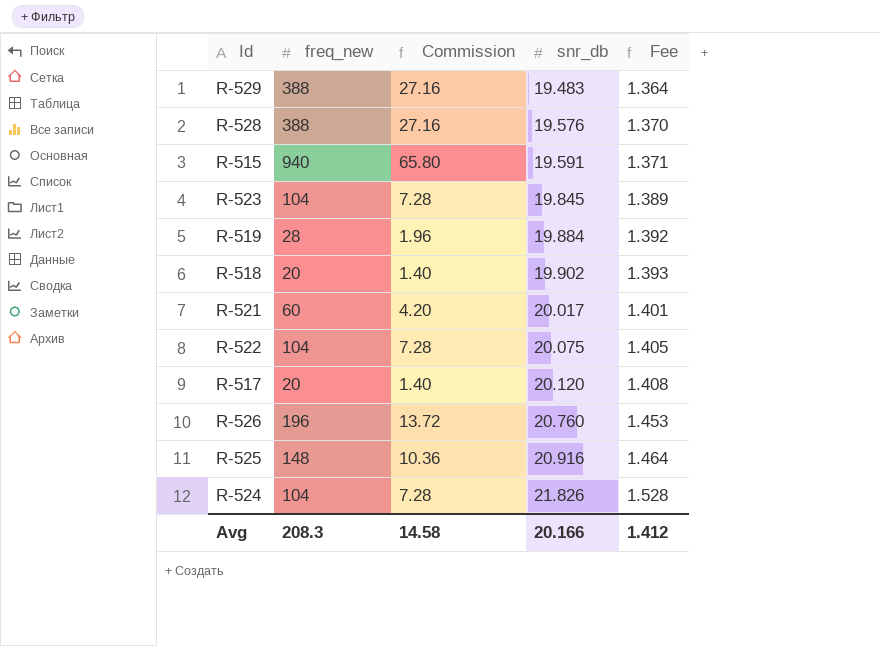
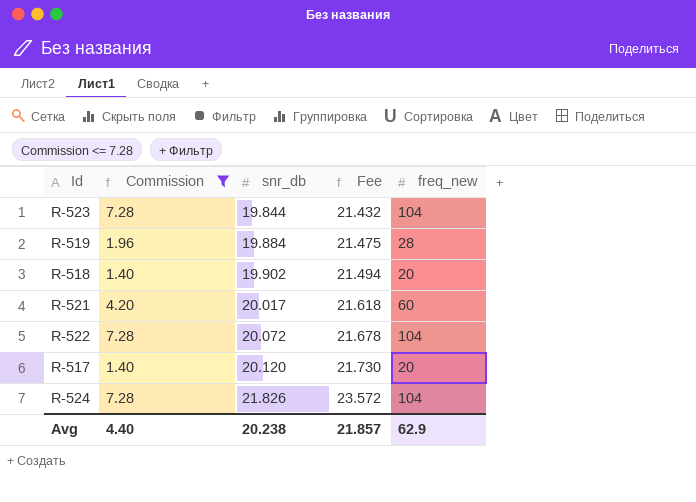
filter: none -> Commission <= 7.28
column Fee | formula: [snr_db] * 0.07 -> [snr_db] * 1.08
column freq_new | position: 2 -> 5
R-523 | snr_db: 19.845 -> 19.844
R-522 | snr_db: 20.075 -> 20.072
Avg | Commission: 14.58 -> 4.40
Avg | snr_db: 20.166 -> 20.238
Avg | Fee: 1.412 -> 21.857
Avg | freq_new: 208.3 -> 62.9

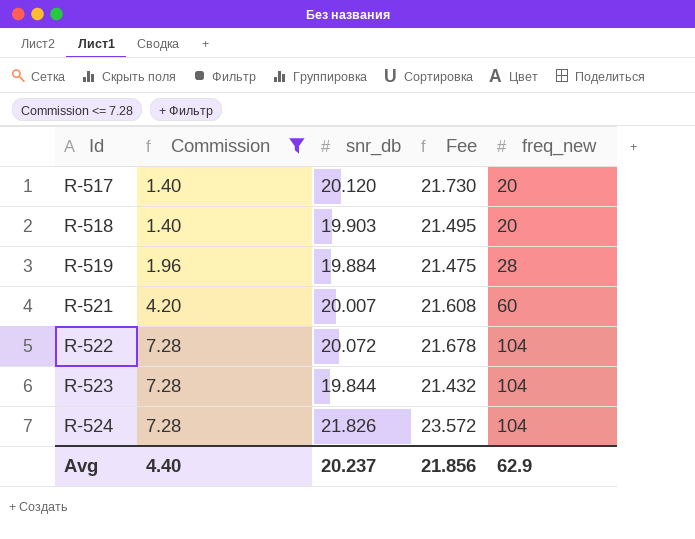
row order: snr_db ascending -> Id ascending
R-518 | snr_db: 19.902 -> 19.903
R-518 | Fee: 21.494 -> 21.495
R-521 | snr_db: 20.017 -> 20.007
R-521 | Fee: 21.618 -> 21.608
Avg | snr_db: 20.238 -> 20.237
Avg | Fee: 21.857 -> 21.856

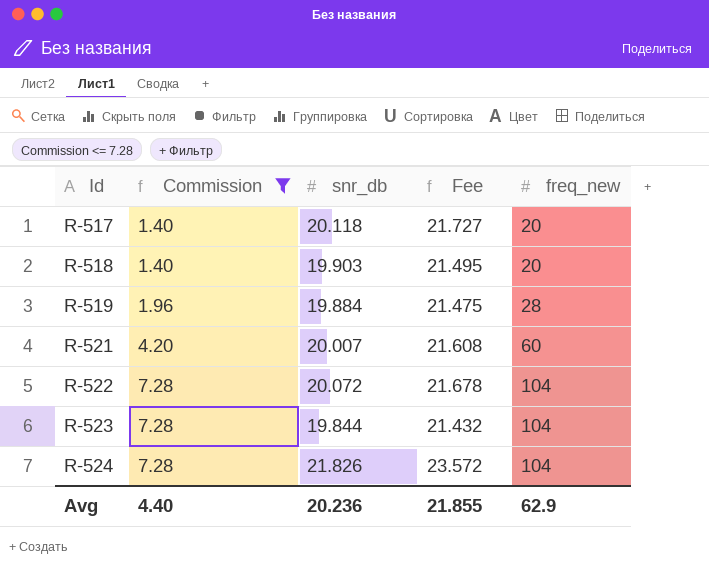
R-517 | snr_db: 20.120 -> 20.118
R-517 | Fee: 21.730 -> 21.727
Avg | snr_db: 20.237 -> 20.236
Avg | Fee: 21.856 -> 21.855

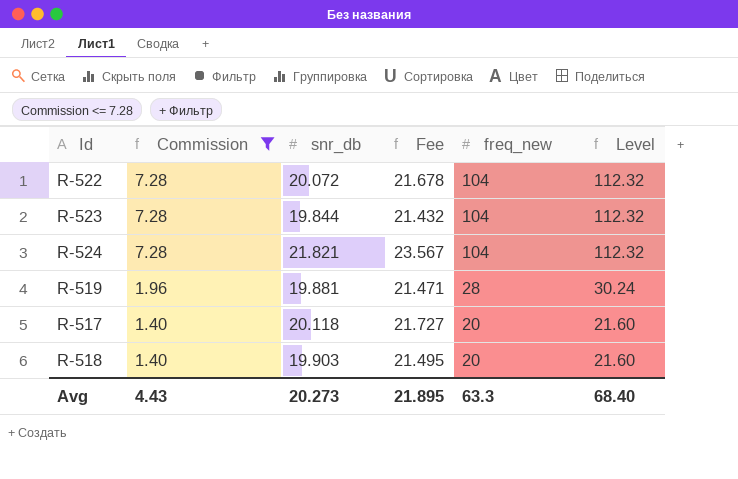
row order: Id ascending -> Commission descending
column Level | formula: none -> [freq_new] * 1.08
row R-521: 4.20 | 20.007 | 21.608 | 60 -> none
R-524 | snr_db: 21.826 -> 21.821
R-524 | Fee: 23.572 -> 23.567
R-519 | snr_db: 19.884 -> 19.881
R-519 | Fee: 21.475 -> 21.471
Avg | Commission: 4.40 -> 4.43
Avg | snr_db: 20.236 -> 20.273
Avg | Fee: 21.855 -> 21.895
Avg | freq_new: 62.9 -> 63.3

